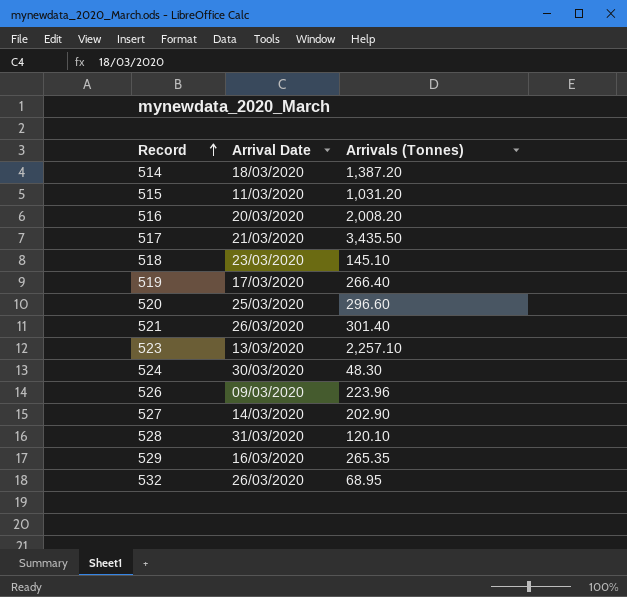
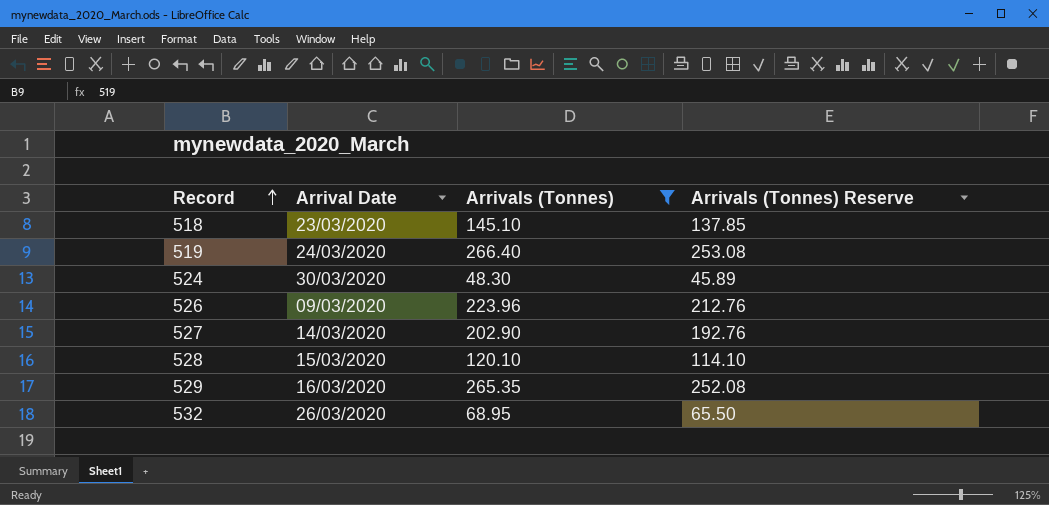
filter: none -> Arrivals (Tonnes) <= 266.40
column Arrivals (Tonnes) Reserve | formula: none -> [Arrivals (Tonnes)] * 0.95
519 | Arrival Date: 17/03/2020 -> 24/03/2020
528 | Arrival Date: 31/03/2020 -> 15/03/2020

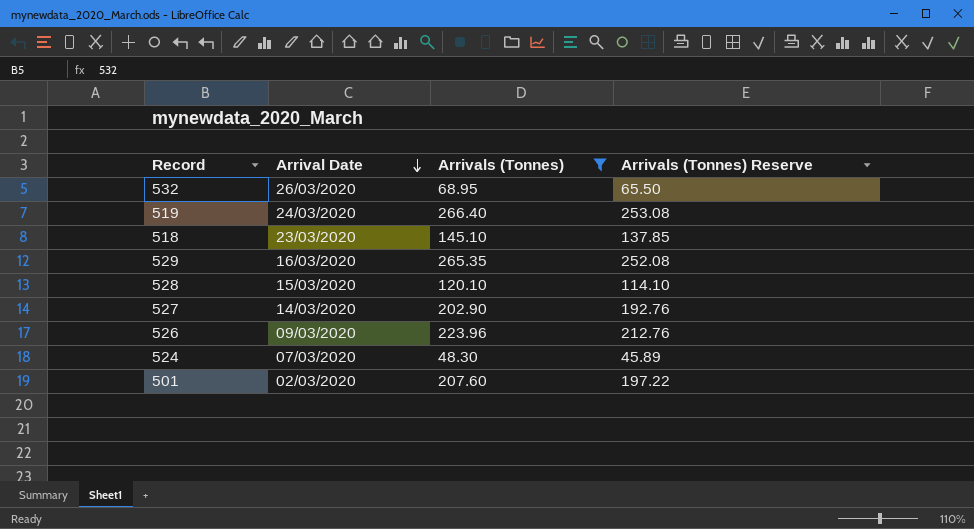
row order: Record ascending -> Arrival Date descending
524 | Arrival Date: 30/03/2020 -> 07/03/2020
row 501: none -> 02/03/2020 | 207.60 | 197.22

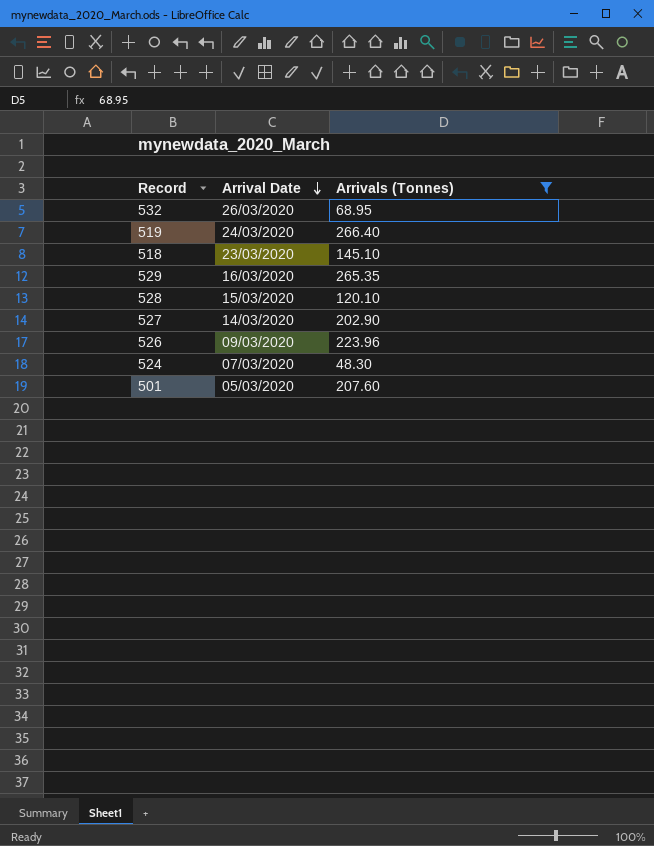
column Arrivals (Tonnes) Reserve | formula: [Arrivals (Tonnes)] * 0.95 -> none
501 | Arrival Date: 02/03/2020 -> 05/03/2020

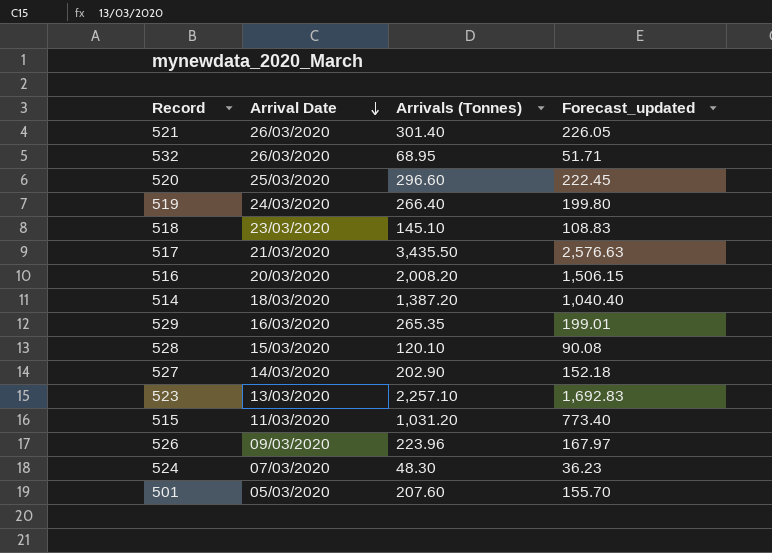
filter: Arrivals (Tonnes) <= 266.40 -> none
column Forecast_updated | formula: none -> [Arrivals (Tonnes)] * 0.75

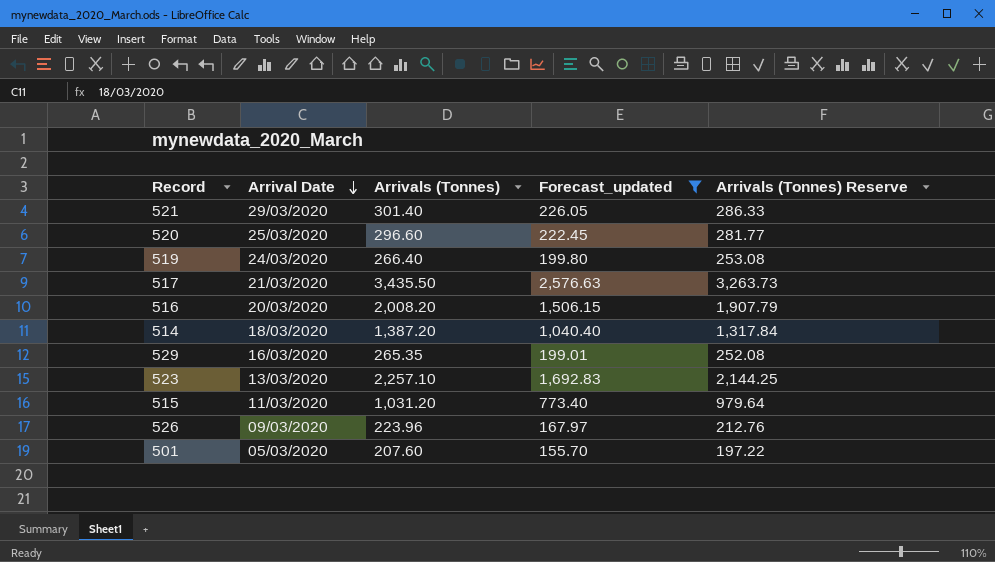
filter: none -> Forecast_updated >= 155.70
column Arrivals (Tonnes) Reserve | formula: none -> [Arrivals (Tonnes)] * 0.95
521 | Arrival Date: 26/03/2020 -> 29/03/2020

